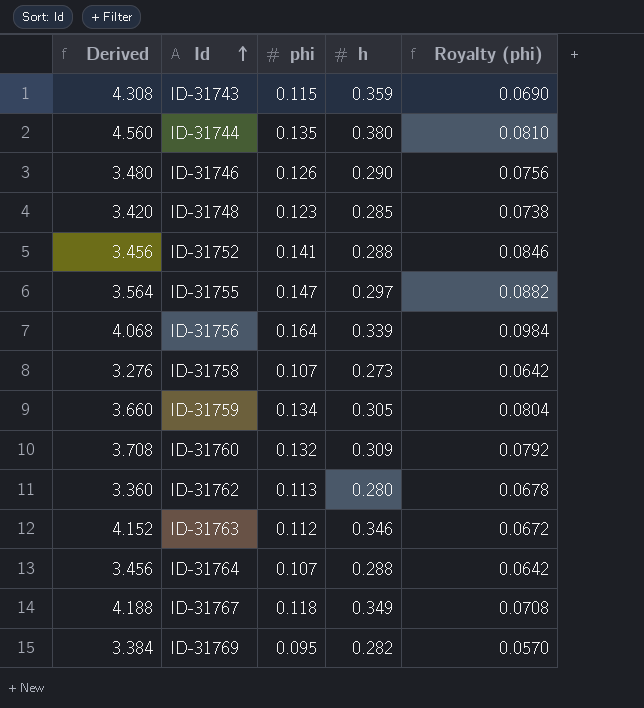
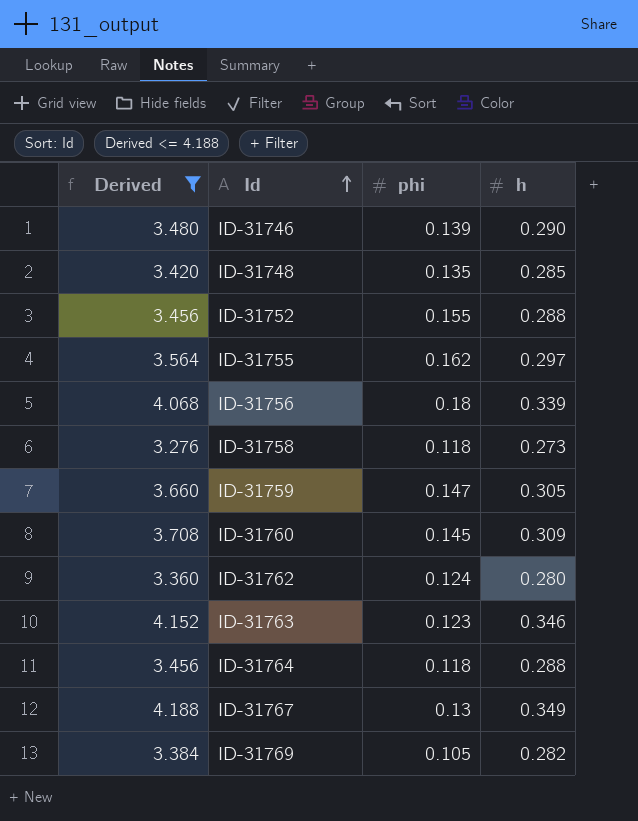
filter: none -> Derived <= 4.188
column Royalty (phi) | formula: [phi] * 0.6 -> none
ID-31746 | phi: 0.126 -> 0.139
ID-31748 | phi: 0.123 -> 0.135
ID-31752 | phi: 0.141 -> 0.155
ID-31755 | phi: 0.147 -> 0.162
ID-31756 | phi: 0.164 -> 0.18
ID-31758 | phi: 0.107 -> 0.118
ID-31759 | phi: 0.134 -> 0.147
ID-31760 | phi: 0.132 -> 0.145
ID-31762 | phi: 0.113 -> 0.124
ID-31763 | phi: 0.112 -> 0.123
ID-31764 | phi: 0.107 -> 0.118
ID-31767 | phi: 0.118 -> 0.13
ID-31769 | phi: 0.095 -> 0.105

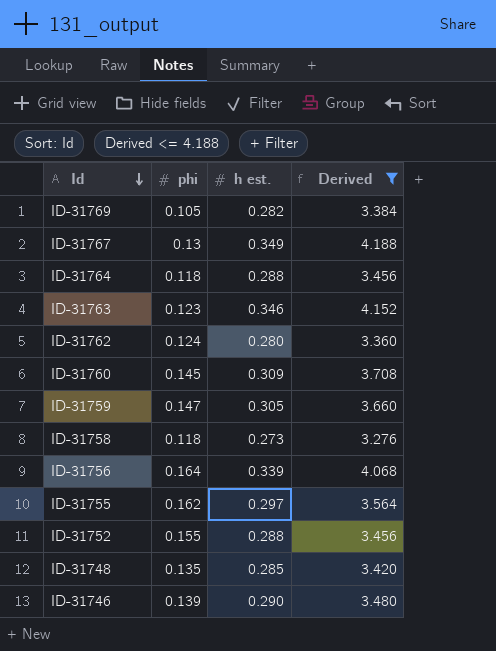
row order: Id ascending -> Id descending
column name: h -> h est.
column Derived | position: 1 -> 4
ID-31756 | phi: 0.18 -> 0.164

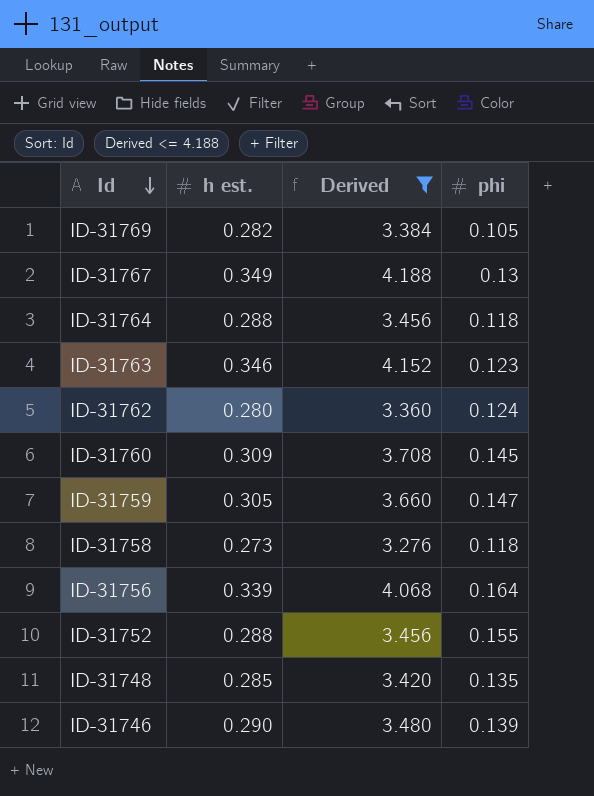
column phi | position: 2 -> 4
row ID-31755: 0.162 | 0.297 | 3.564 -> none

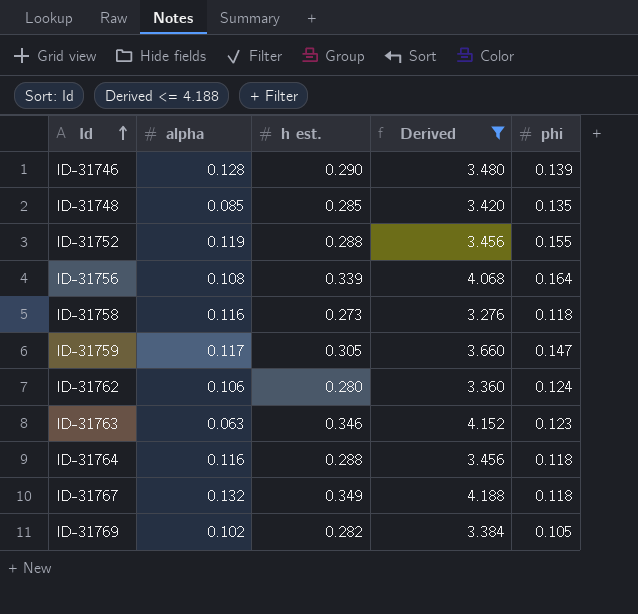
row order: Id descending -> Id ascending
column alpha | position: none -> 2
row ID-31760: 0.309 | 3.708 | 0.145 -> none
ID-31767 | phi: 0.13 -> 0.118

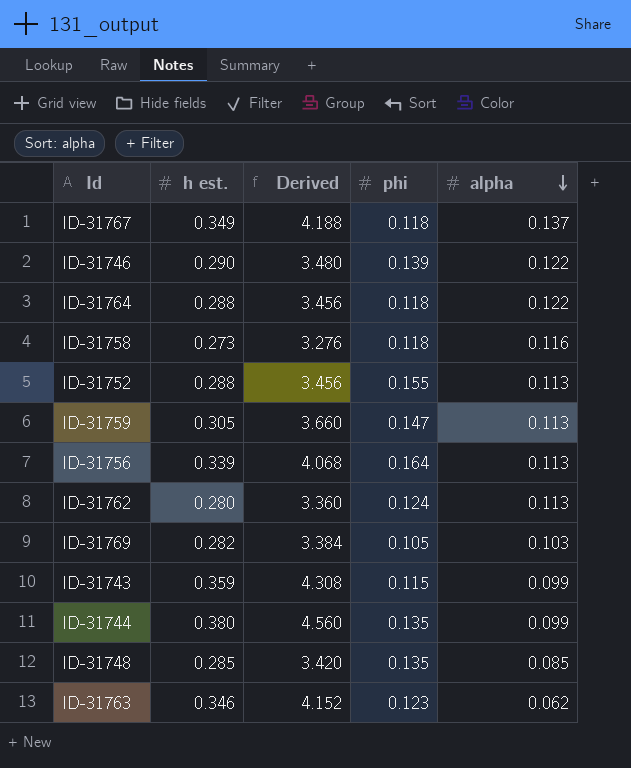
filter: Derived <= 4.188 -> none
row order: Id ascending -> alpha descending
column alpha | position: 2 -> 5
ID-31767 | alpha: 0.132 -> 0.137
ID-31746 | alpha: 0.128 -> 0.122
ID-31764 | alpha: 0.116 -> 0.122
ID-31752 | alpha: 0.119 -> 0.113
ID-31759 | alpha: 0.117 -> 0.113
ID-31756 | alpha: 0.108 -> 0.113
ID-31762 | alpha: 0.106 -> 0.113
ID-31769 | alpha: 0.102 -> 0.103
ID-31763 | alpha: 0.063 -> 0.062

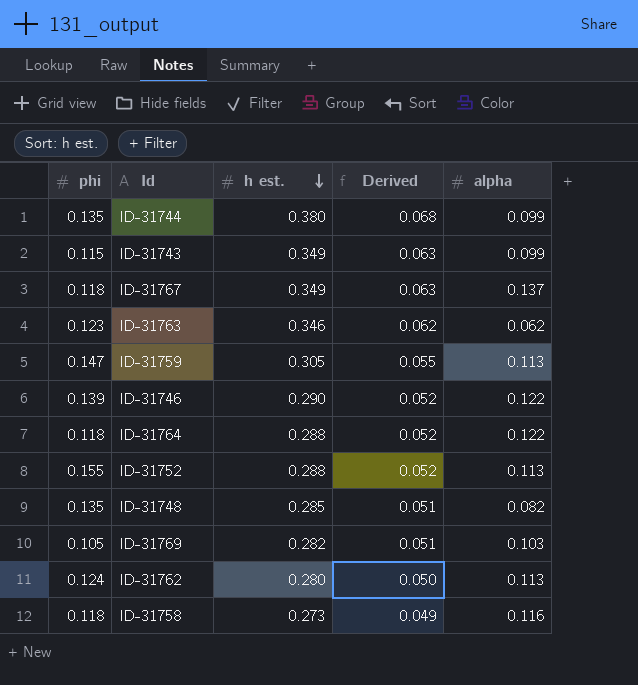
row order: alpha descending -> h est. descending
column phi | position: 4 -> 1
column Derived | formula: [h est.] * 12 -> [h est.] * 0.18
row ID-31756: 0.339 | 4.068 | 0.164 | 0.113 -> none
ID-31743 | h est.: 0.359 -> 0.349
ID-31748 | alpha: 0.085 -> 0.082

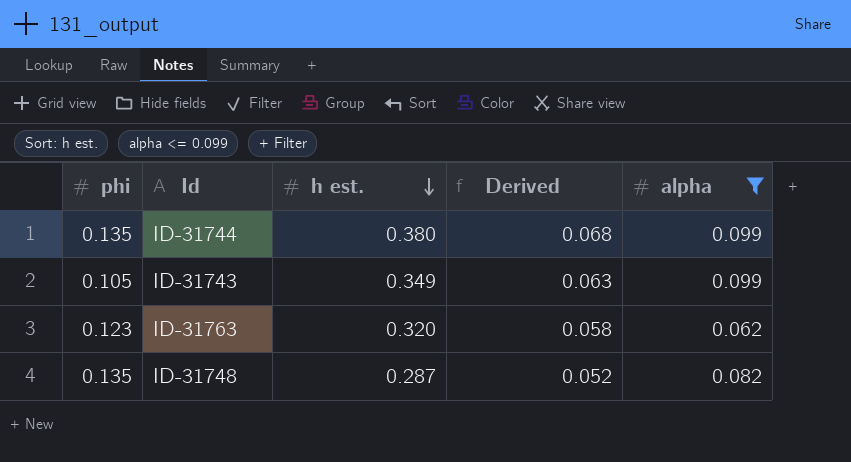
filter: none -> alpha <= 0.099
ID-31743 | phi: 0.115 -> 0.105
ID-31763 | h est.: 0.346 -> 0.320
ID-31763 | Derived: 0.062 -> 0.058
ID-31748 | h est.: 0.285 -> 0.287
ID-31748 | Derived: 0.051 -> 0.052

